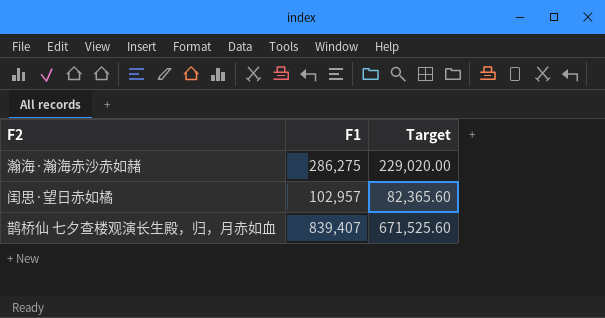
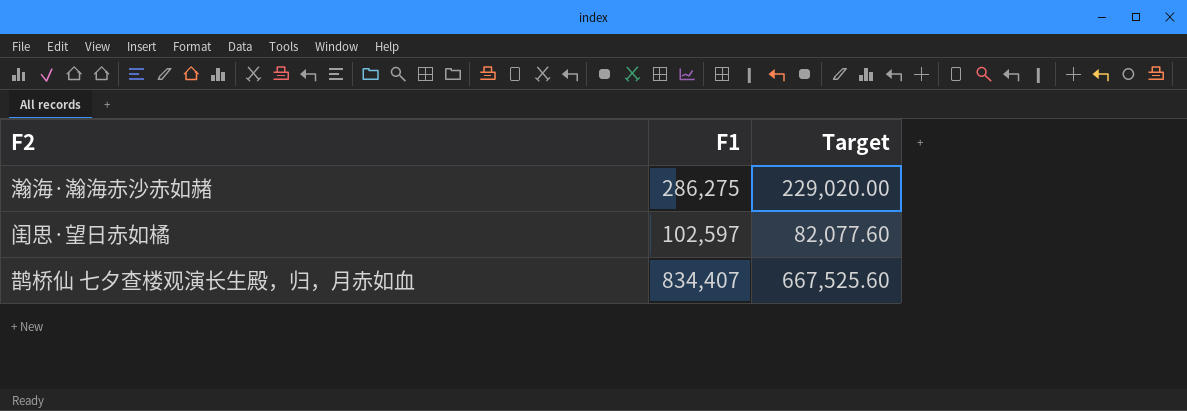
闺思·望日赤如橘 | F1: 102,957 -> 102,597
闺思·望日赤如橘 | Target: 82,365.60 -> 82,077.60
鹊桥仙 七夕查楼观演长生殿，归，月赤如血 | F1: 839,407 -> 834,407
鹊桥仙 七夕查楼观演长生殿，归，月赤如血 | Target: 671,525.60 -> 667,525.60

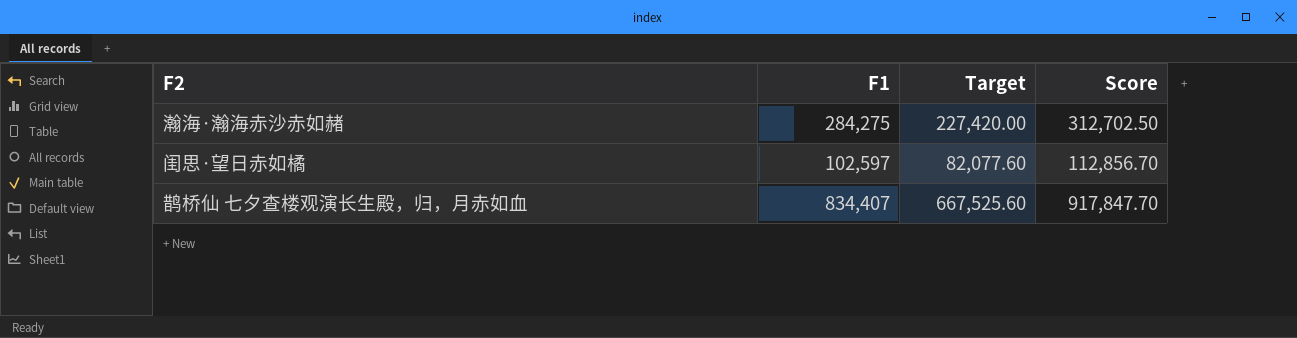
column Score | formula: none -> [F1] * 1.1
瀚海·瀚海赤沙赤如赭 | F1: 286,275 -> 284,275
瀚海·瀚海赤沙赤如赭 | Target: 229,020.00 -> 227,420.00

